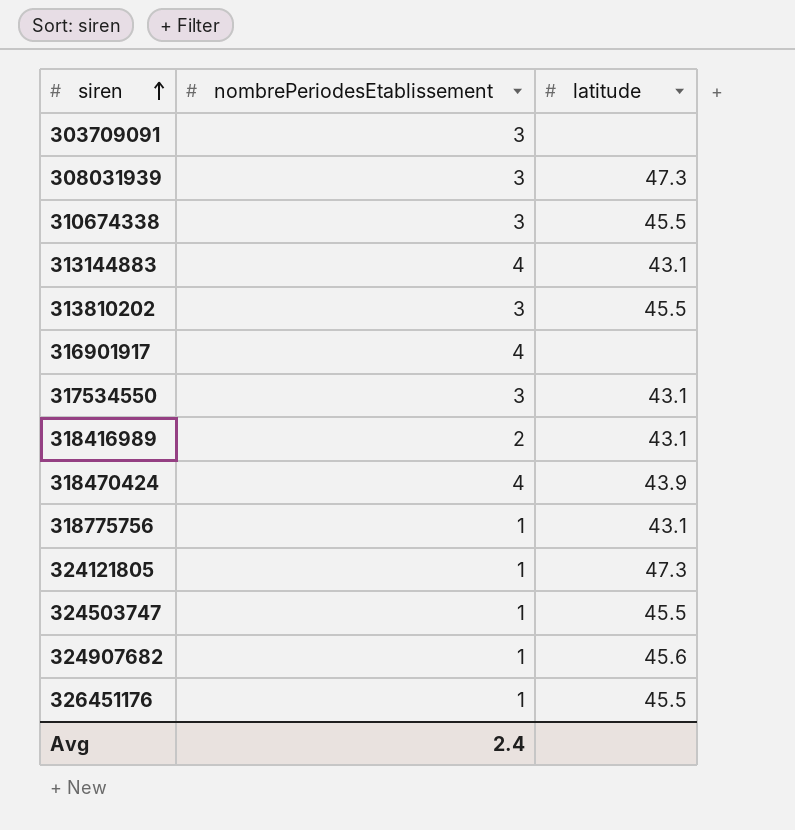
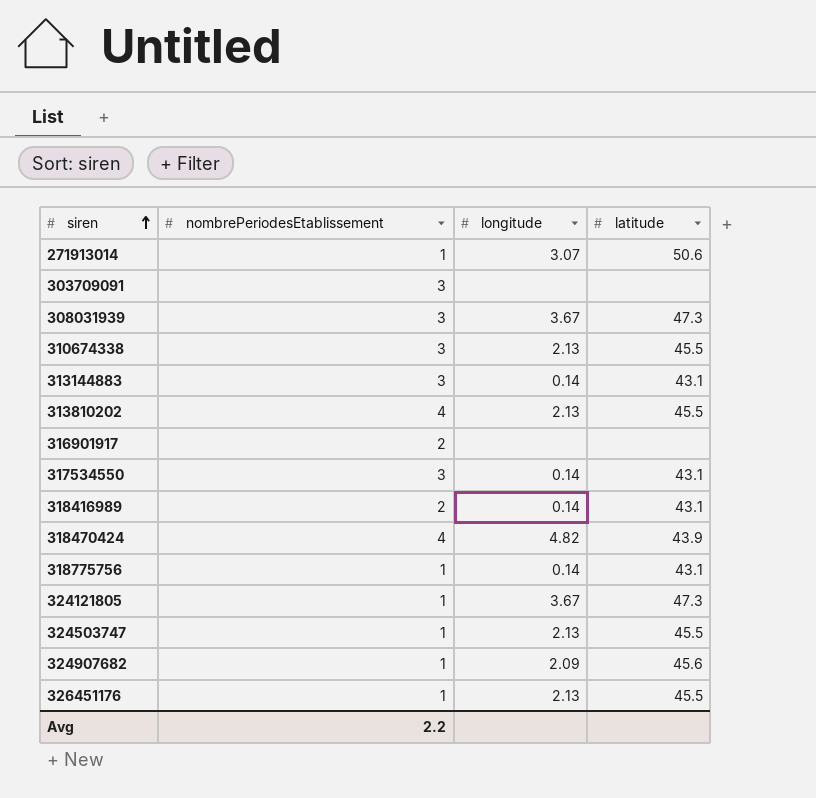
column longitude | position: none -> 3
row 271913014: none -> 1 | 3.07 | 50.6
313144883 | nombrePeriodesEtablissement: 4 -> 3
313810202 | nombrePeriodesEtablissement: 3 -> 4
316901917 | nombrePeriodesEtablissement: 4 -> 2
Avg | nombrePeriodesEtablissement: 2.4 -> 2.2

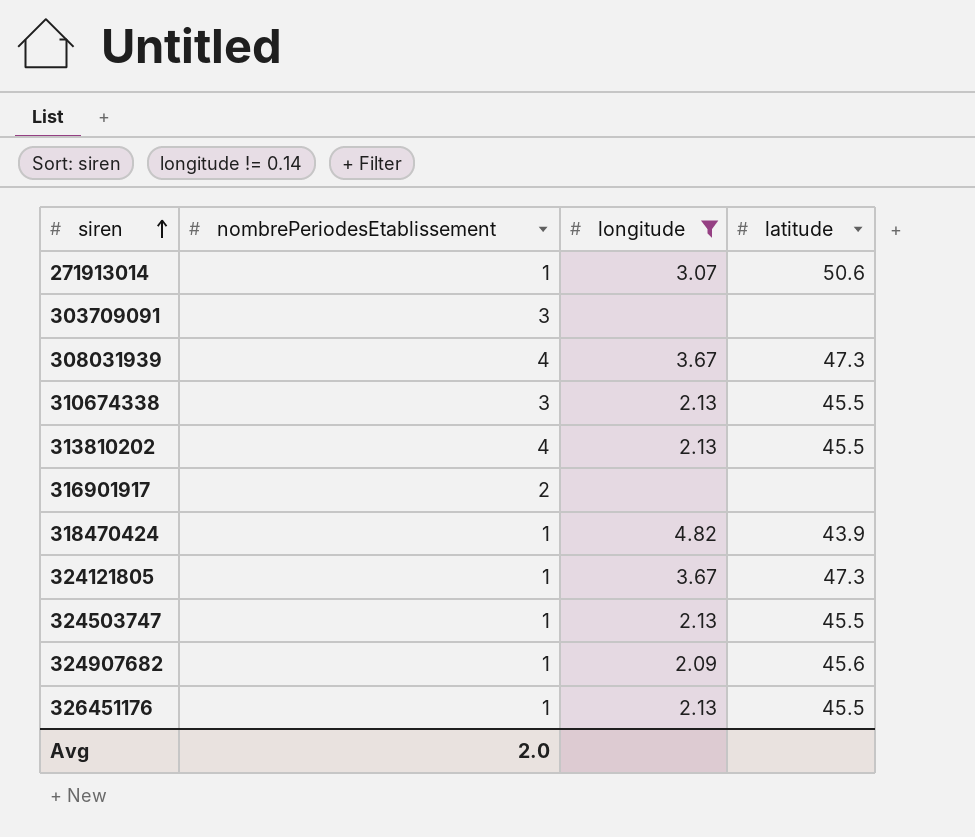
filter: none -> longitude != 0.14
308031939 | nombrePeriodesEtablissement: 3 -> 4
318470424 | nombrePeriodesEtablissement: 4 -> 1
Avg | nombrePeriodesEtablissement: 2.2 -> 2.0

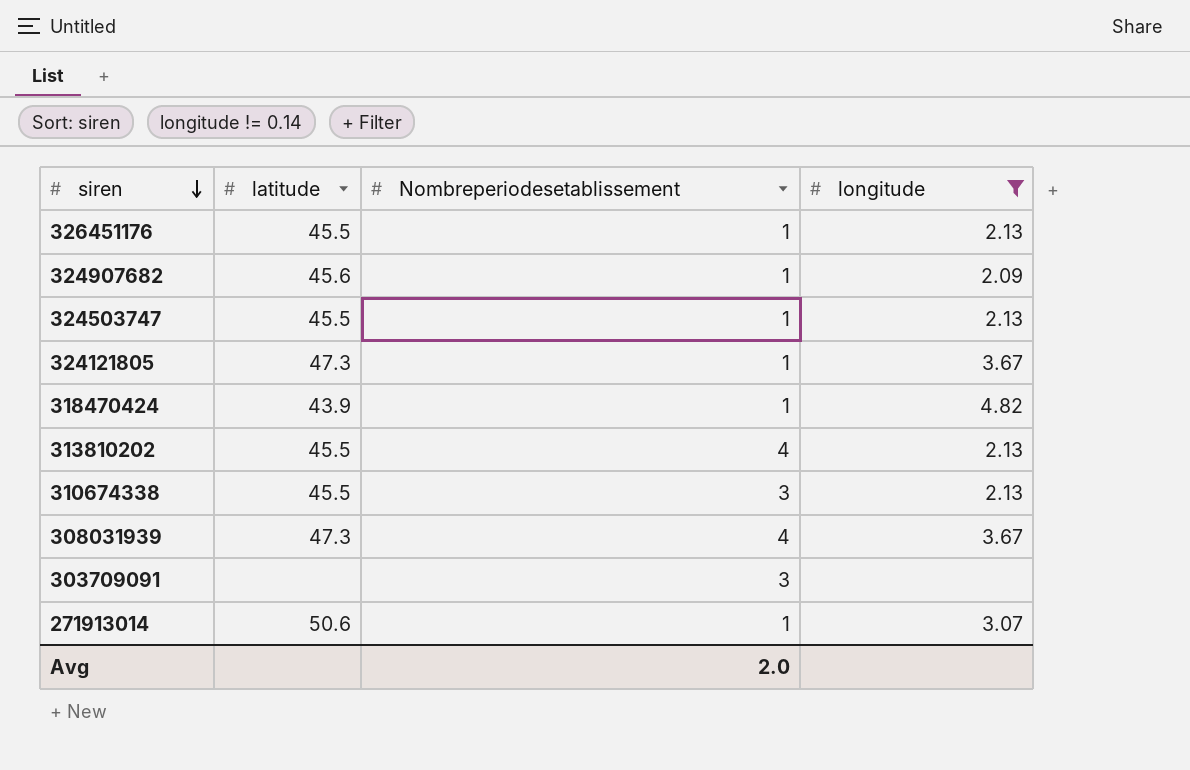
row order: siren ascending -> siren descending
column latitude | position: 4 -> 2
column name: nombrePeriodesEtablissement -> Nombreperiodesetablissement
row 316901917: 2 | none | none -> none

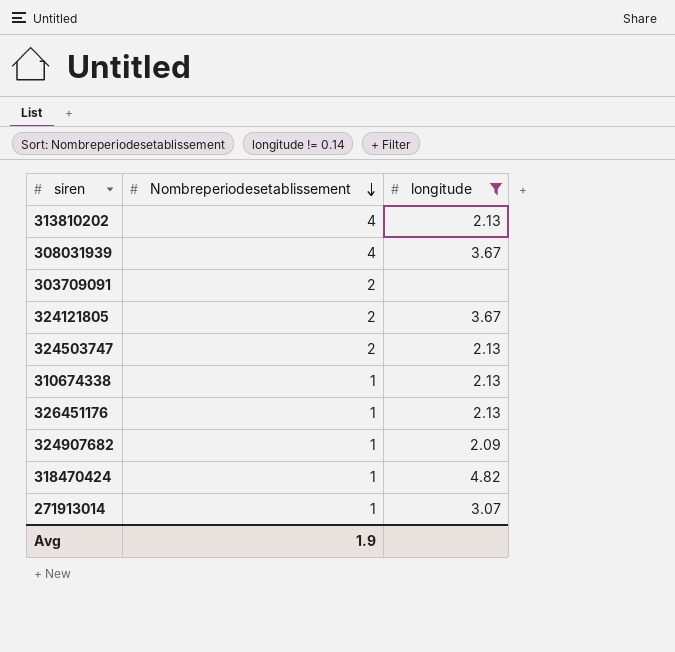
row order: siren descending -> Nombreperiodesetablissement descending
column latitude | position: 2 -> none
303709091 | Nombreperiodesetablissement: 3 -> 2
324121805 | Nombreperiodesetablissement: 1 -> 2
324503747 | Nombreperiodesetablissement: 1 -> 2
310674338 | Nombreperiodesetablissement: 3 -> 1
Avg | Nombreperiodesetablissement: 2.0 -> 1.9

